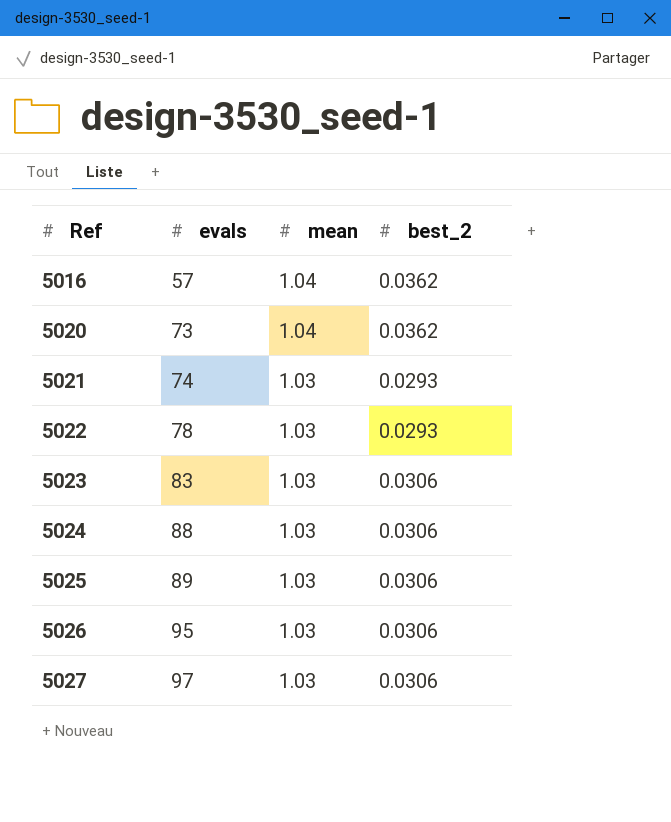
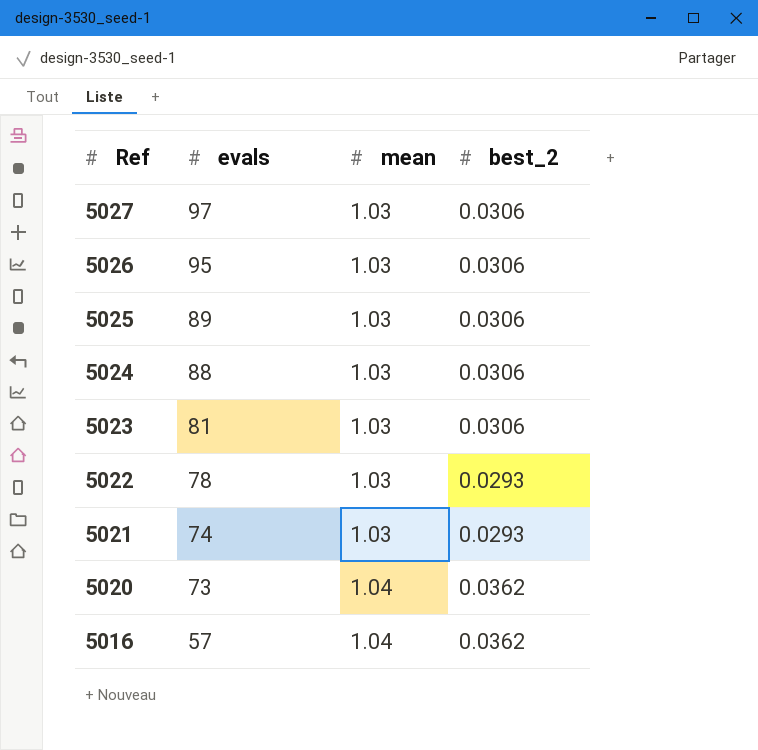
row order: Ref ascending -> Ref descending
5023 | evals: 83 -> 81

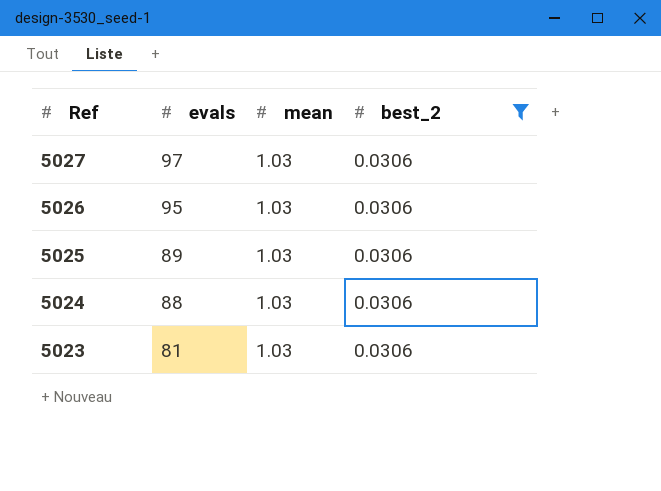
filter: none -> best_2 = 0.0306

